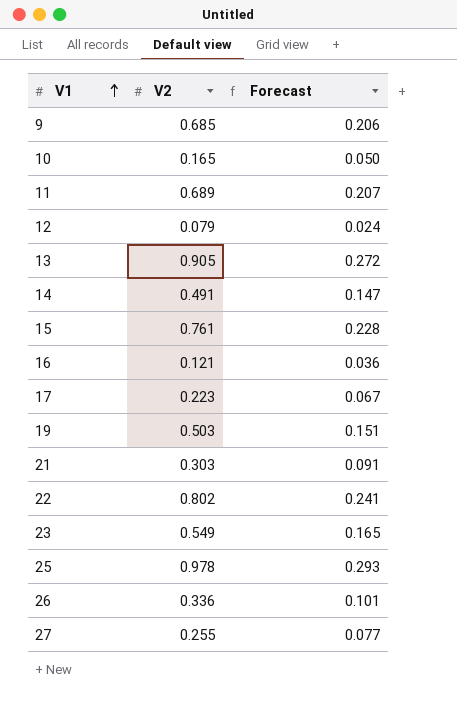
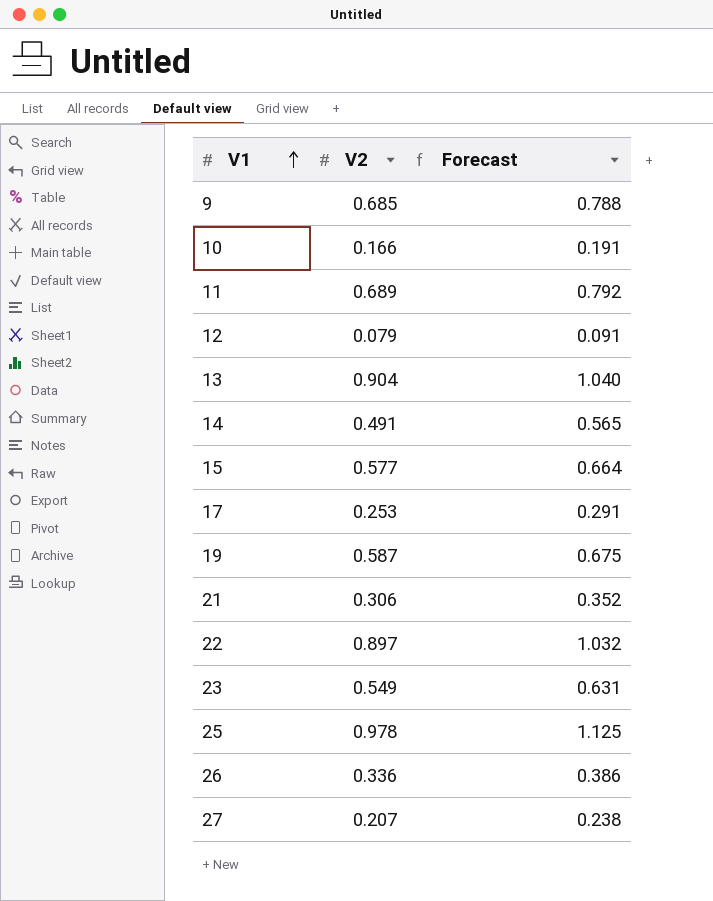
column Forecast | formula: [V2] * 0.3 -> [V2] * 1.15
row 16: 0.121 | 0.036 -> none
10 | V2: 0.165 -> 0.166
13 | V2: 0.905 -> 0.904
15 | V2: 0.761 -> 0.577
17 | V2: 0.223 -> 0.253
19 | V2: 0.503 -> 0.587
21 | V2: 0.303 -> 0.306
22 | V2: 0.802 -> 0.897
27 | V2: 0.255 -> 0.207

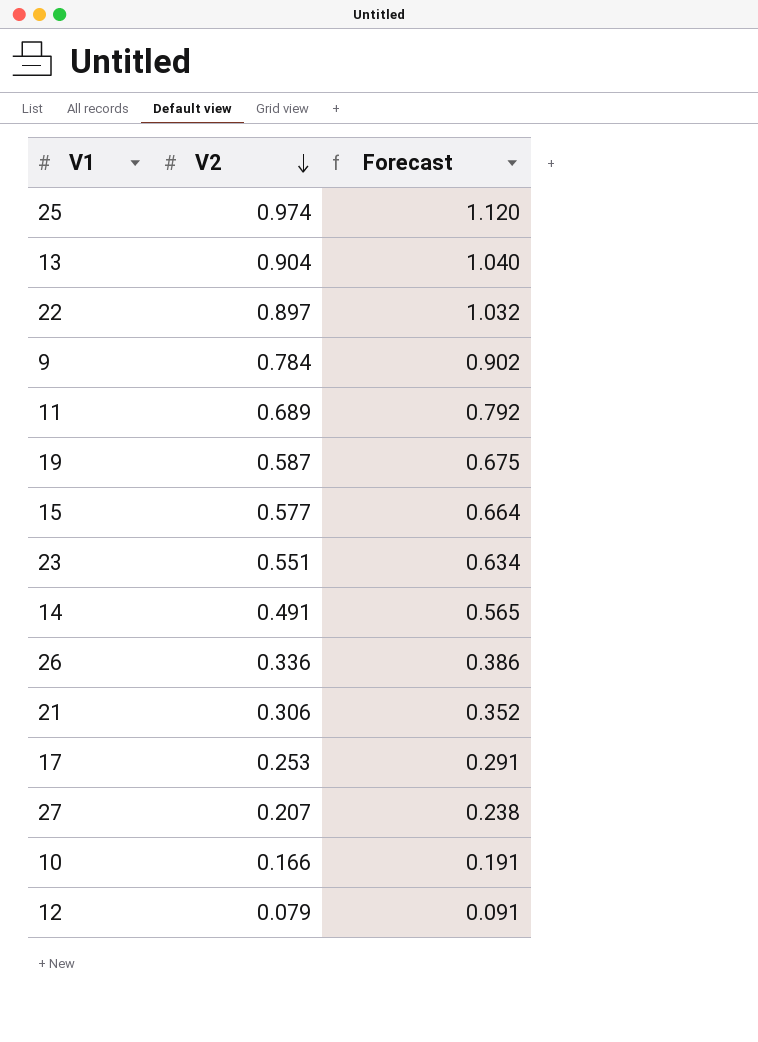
row order: V1 ascending -> V2 descending
25 | V2: 0.978 -> 0.974
25 | Forecast: 1.125 -> 1.120
9 | V2: 0.685 -> 0.784
9 | Forecast: 0.788 -> 0.902
23 | V2: 0.549 -> 0.551
23 | Forecast: 0.631 -> 0.634

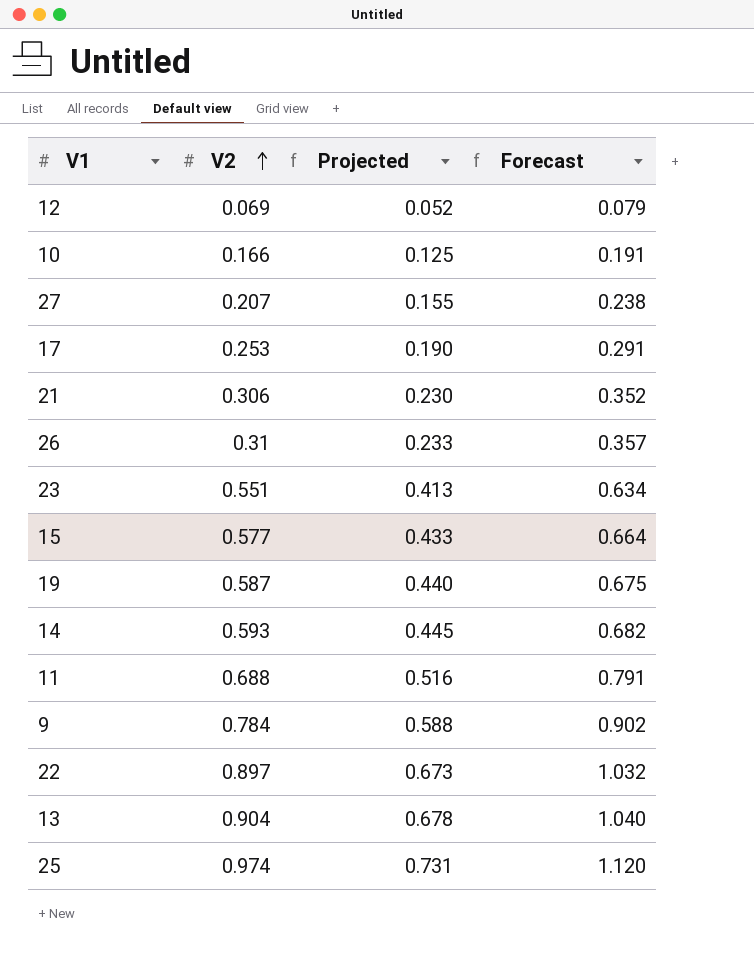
row order: V2 descending -> V2 ascending
column Projected | formula: none -> [V2] * 0.75
12 | V2: 0.079 -> 0.069
12 | Forecast: 0.091 -> 0.079
26 | V2: 0.336 -> 0.31
26 | Forecast: 0.386 -> 0.357
14 | V2: 0.491 -> 0.593
14 | Forecast: 0.565 -> 0.682
11 | V2: 0.689 -> 0.688
11 | Forecast: 0.792 -> 0.791

